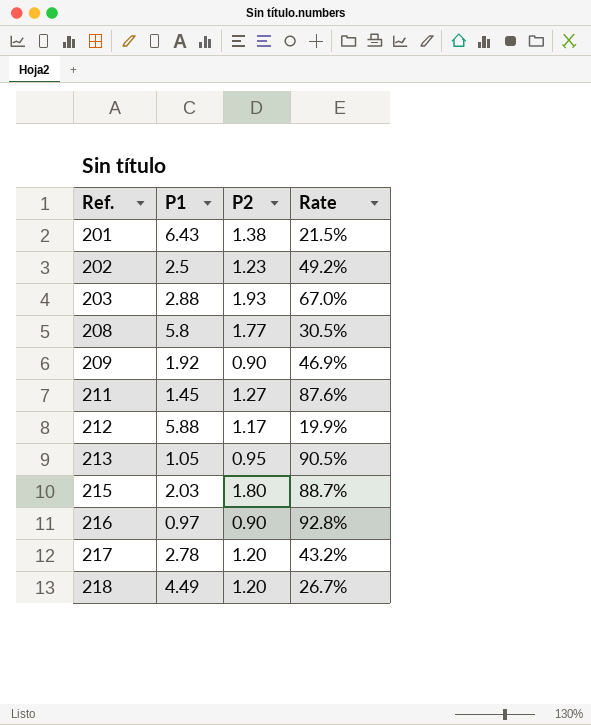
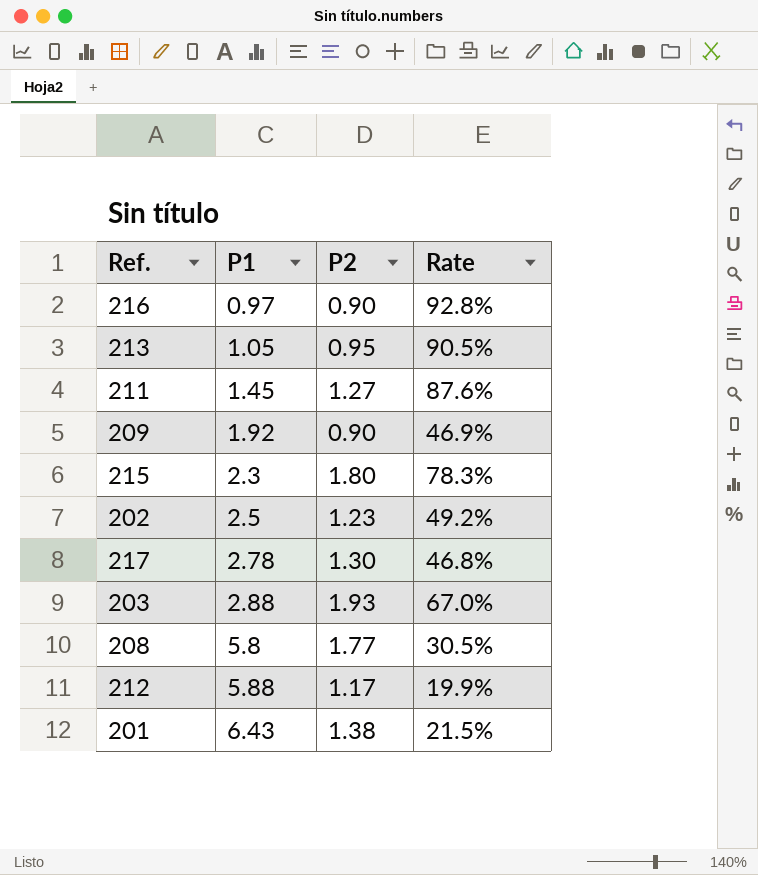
row order: Ref. ascending -> P1 ascending
row 218: 4.49 | 1.20 | 26.7% -> none
215 | P1: 2.03 -> 2.3
215 | Rate: 88.7% -> 78.3%
217 | P2: 1.20 -> 1.30
217 | Rate: 43.2% -> 46.8%

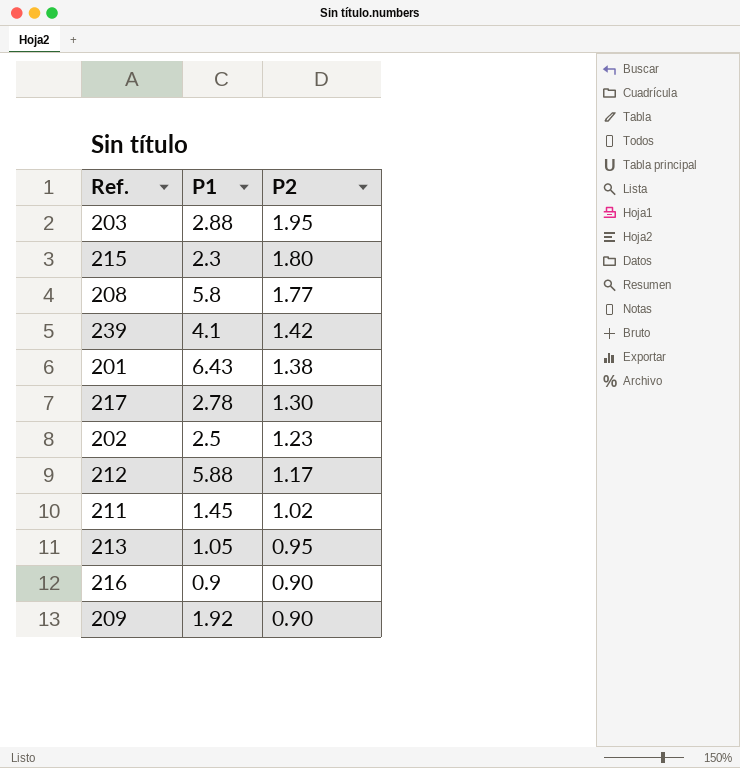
row order: P1 ascending -> P2 descending
column Rate | formula: [P2] / [P1] -> none
203 | P2: 1.93 -> 1.95
row 239: none -> 4.1 | 1.42
211 | P2: 1.27 -> 1.02
216 | P1: 0.97 -> 0.9

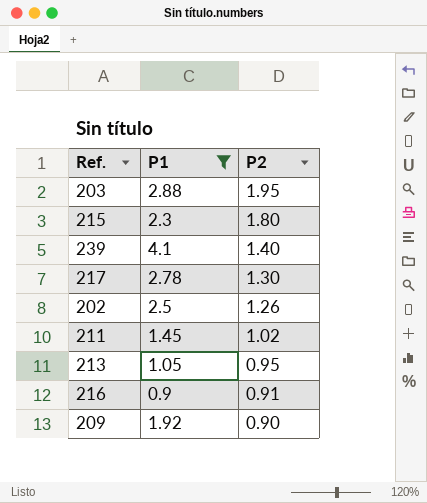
filter: none -> P1 <= 4.1
239 | P2: 1.42 -> 1.40
202 | P2: 1.23 -> 1.26
216 | P2: 0.90 -> 0.91

